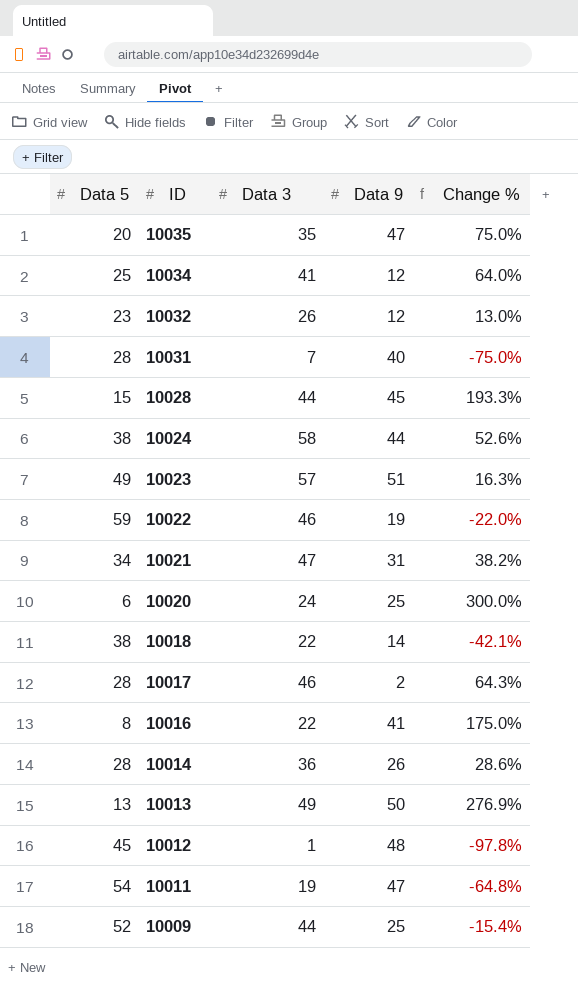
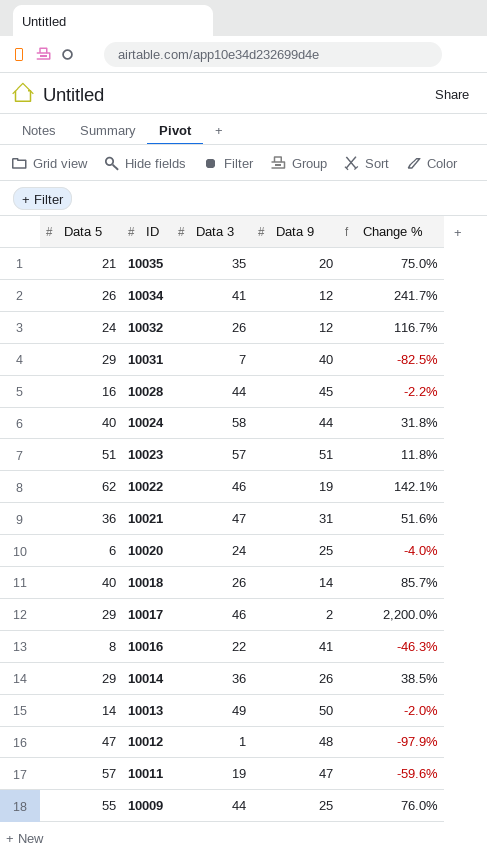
column Change % | formula: ([Data 3] - [Data 5]) / [Data 5] -> ([Data 3] - [Data 9]) / [Data 9]
10035 | Data 5: 20 -> 21
10035 | Data 9: 47 -> 20
10034 | Data 5: 25 -> 26
10032 | Data 5: 23 -> 24
10031 | Data 5: 28 -> 29
10028 | Data 5: 15 -> 16
10024 | Data 5: 38 -> 40
10023 | Data 5: 49 -> 51
10022 | Data 5: 59 -> 62
10021 | Data 5: 34 -> 36
10018 | Data 5: 38 -> 40
10018 | Data 3: 22 -> 26
10017 | Data 5: 28 -> 29
10014 | Data 5: 28 -> 29
10013 | Data 5: 13 -> 14
10012 | Data 5: 45 -> 47
10011 | Data 5: 54 -> 57
10009 | Data 5: 52 -> 55

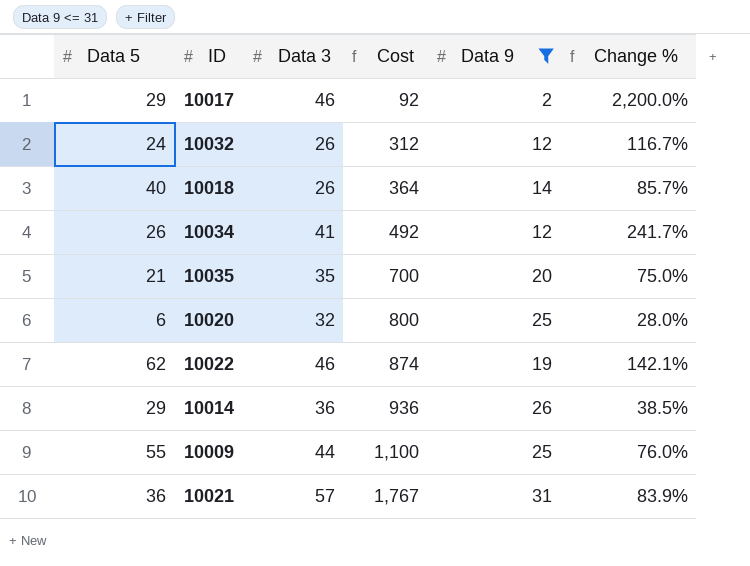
filter: none -> Data 9 <= 31
row order: ID descending -> Cost ascending
column Cost | formula: none -> [Data 3] * [Data 9]
10020 | Data 3: 24 -> 32
10020 | Change %: -4.0% -> 28.0%
10021 | Data 3: 47 -> 57
10021 | Change %: 51.6% -> 83.9%

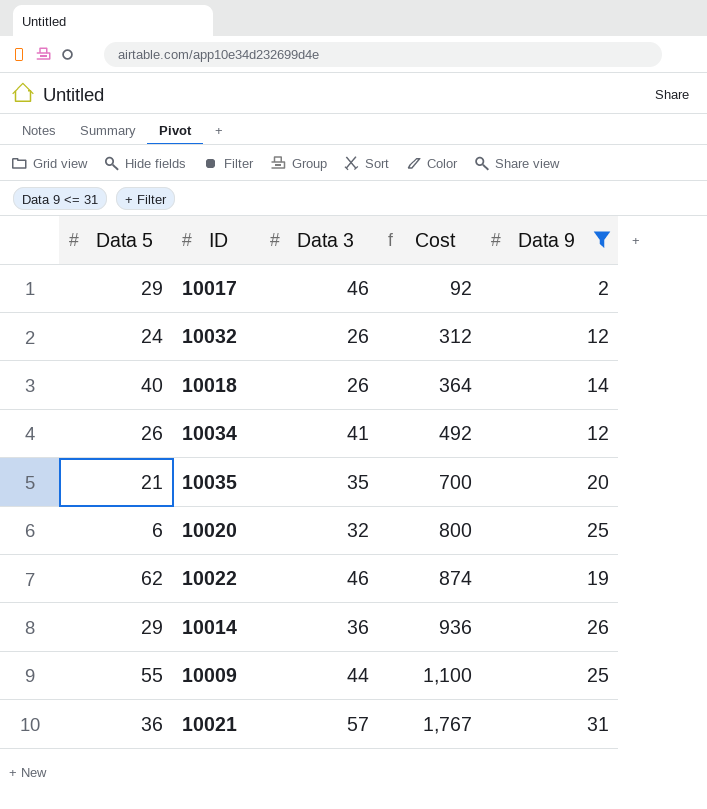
column Change % | formula: ([Data 3] - [Data 9]) / [Data 9] -> none

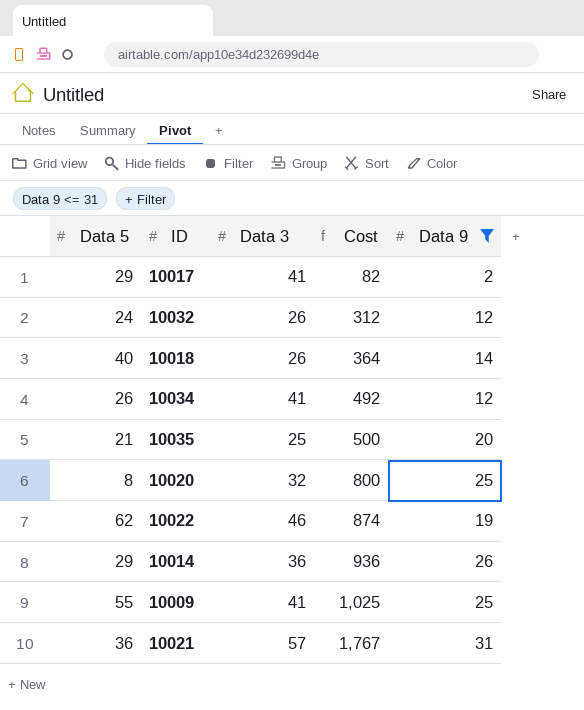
10017 | Data 3: 46 -> 41
10017 | Cost: 92 -> 82
10035 | Data 3: 35 -> 25
10035 | Cost: 700 -> 500
10020 | Data 5: 6 -> 8
10009 | Data 3: 44 -> 41
10009 | Cost: 1,100 -> 1,025

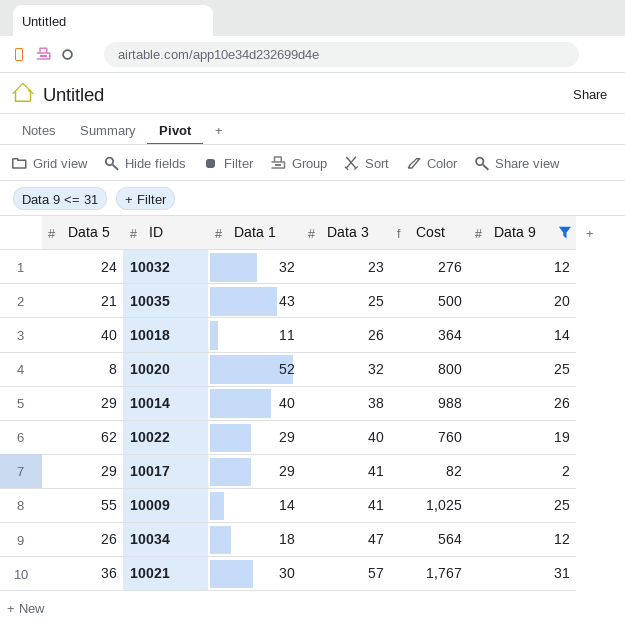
row order: Cost ascending -> Data 3 ascending
column Data 1 | position: none -> 3
10032 | Data 3: 26 -> 23
10032 | Cost: 312 -> 276
10014 | Data 3: 36 -> 38
10014 | Cost: 936 -> 988
10022 | Data 3: 46 -> 40
10022 | Cost: 874 -> 760
10034 | Data 3: 41 -> 47
10034 | Cost: 492 -> 564

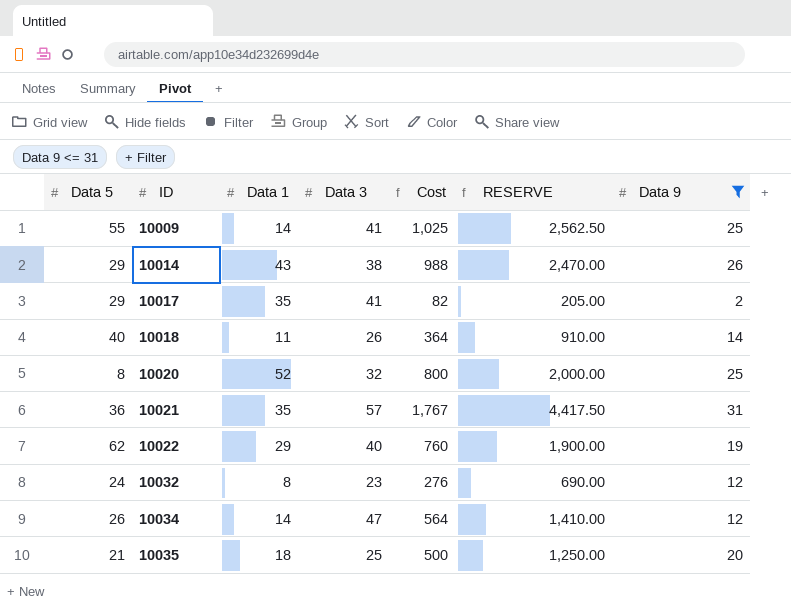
row order: Data 3 ascending -> ID ascending
column RESERVE | formula: none -> [Cost] * 2.5
10014 | Data 1: 40 -> 43
10017 | Data 1: 29 -> 35
10021 | Data 1: 30 -> 35
10032 | Data 1: 32 -> 8
10034 | Data 1: 18 -> 14
10035 | Data 1: 43 -> 18

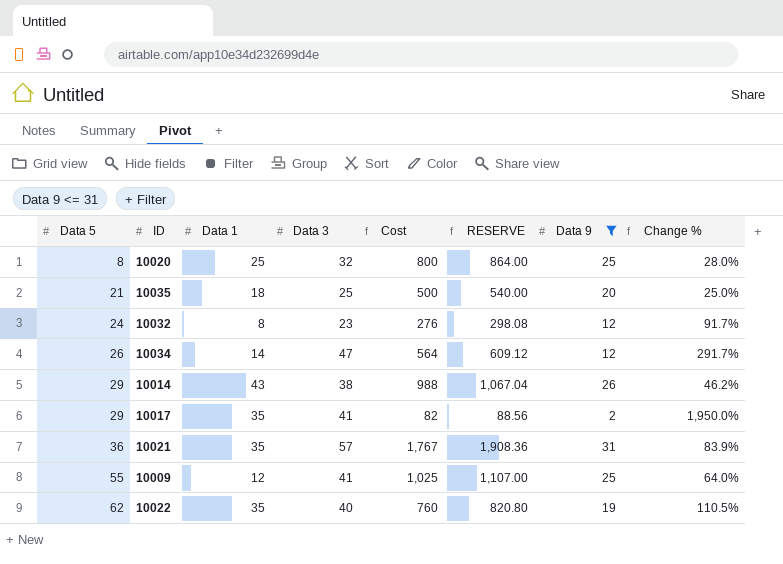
row order: ID ascending -> Data 5 ascending
column RESERVE | formula: [Cost] * 2.5 -> [Cost] * 1.08
column Change % | formula: none -> ([Data 3] - [Data 9]) / [Data 9]
row 10018: 40 | 11 | 26 | 364 | 910.00 | 14 -> none
10020 | Data 1: 52 -> 25
10009 | Data 1: 14 -> 12
10022 | Data 1: 29 -> 35

